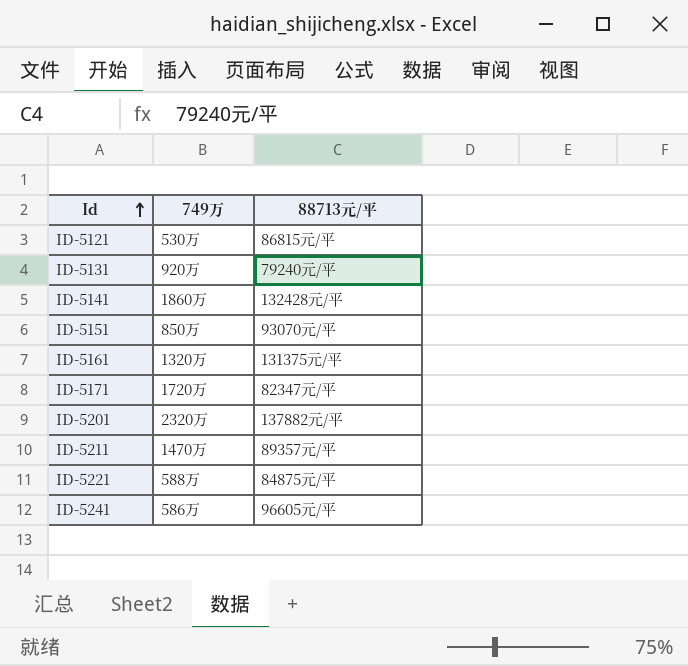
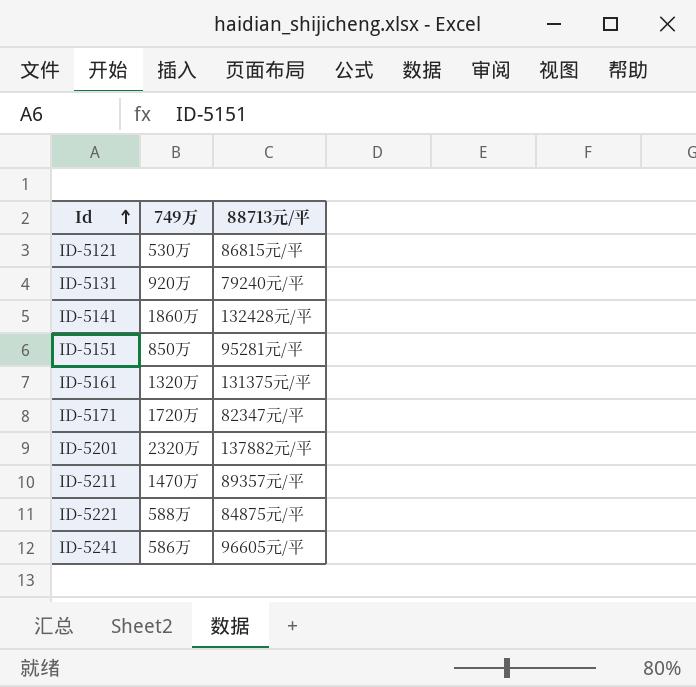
ID-5151 | 88713元/平: 93070元/平 -> 95281元/平

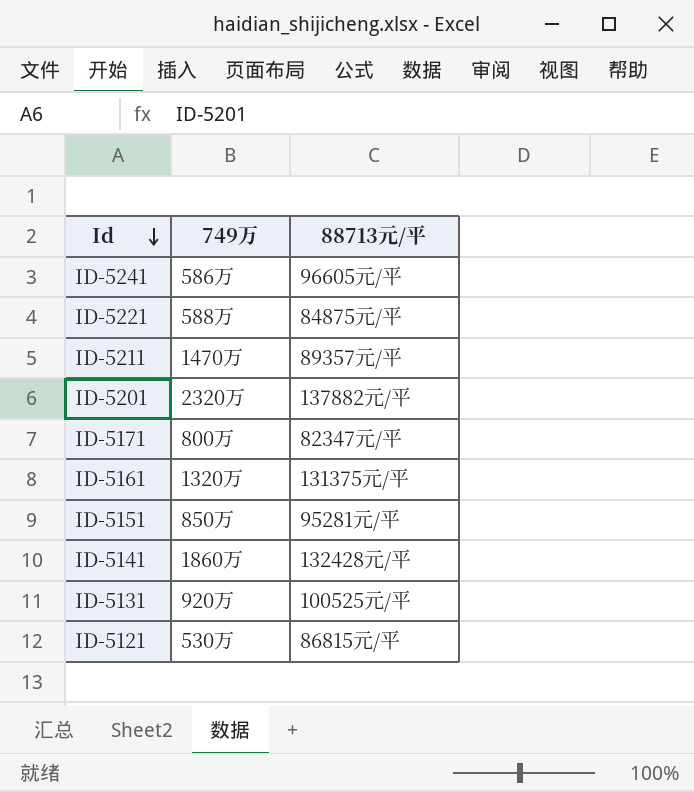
row order: Id ascending -> Id descending
ID-5171 | 749万: 1720万 -> 800万
ID-5131 | 88713元/平: 79240元/平 -> 100525元/平

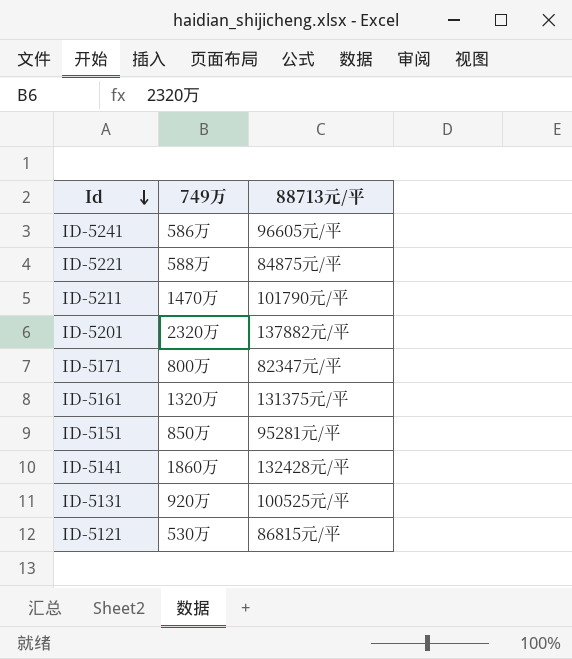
ID-5211 | 88713元/平: 89357元/平 -> 101790元/平

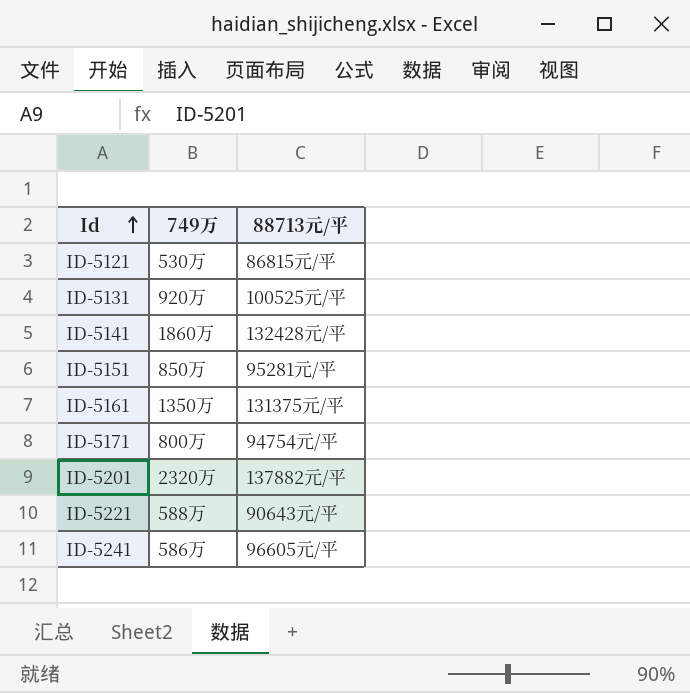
row order: Id descending -> Id ascending
row ID-5211: 1470万 | 101790元/平 -> none
ID-5161 | 749万: 1320万 -> 1350万
ID-5171 | 88713元/平: 82347元/平 -> 94754元/平
ID-5221 | 88713元/平: 84875元/平 -> 90643元/平

